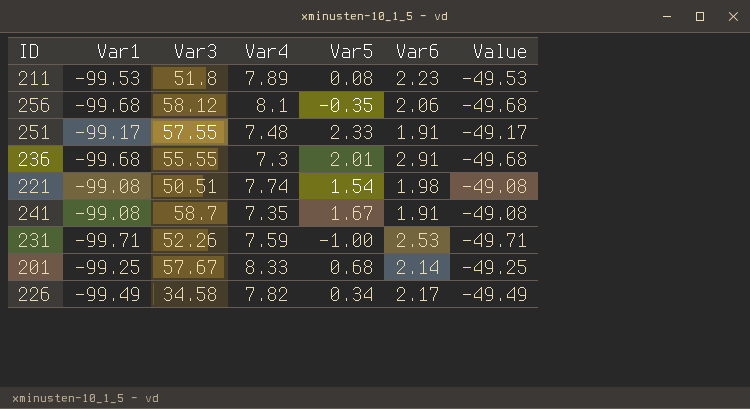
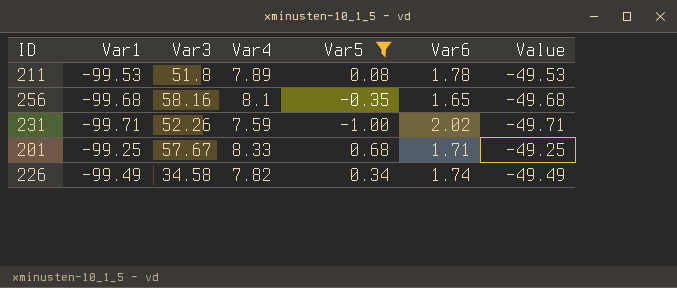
filter: none -> Var5 <= 0.68
211 | Var6: 2.23 -> 1.78
256 | Var3: 58.12 -> 58.16
256 | Var6: 2.06 -> 1.65
231 | Var6: 2.53 -> 2.02
201 | Var6: 2.14 -> 1.71
226 | Var6: 2.17 -> 1.74

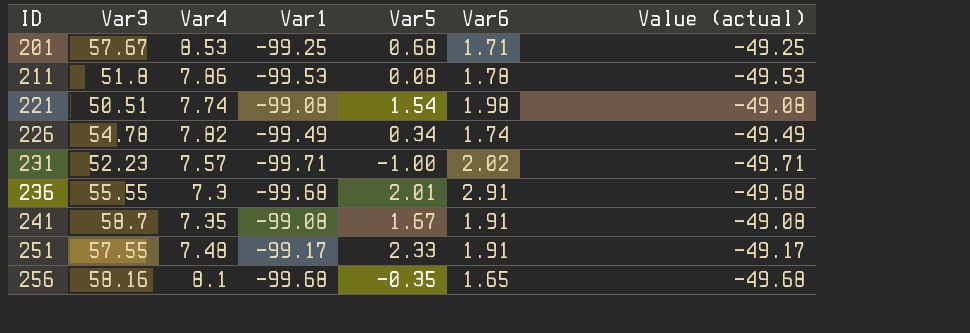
filter: Var5 <= 0.68 -> none
row order: none -> ID ascending
column Var1 | position: 2 -> 4
column name: Value -> Value (actual)
201 | Var4: 8.33 -> 8.53
211 | Var4: 7.89 -> 7.86
226 | Var3: 34.58 -> 54.78
231 | Var3: 52.26 -> 52.23
231 | Var4: 7.59 -> 7.57

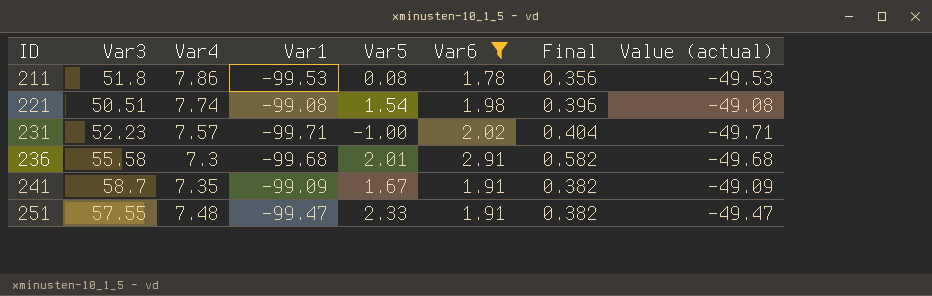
filter: none -> Var6 >= 1.78
column Final | formula: none -> [Var6] * 0.2
236 | Var3: 55.55 -> 55.58
241 | Var1: -99.08 -> -99.09
241 | Value (actual): -49.08 -> -49.09
251 | Var1: -99.17 -> -99.47
251 | Value (actual): -49.17 -> -49.47

